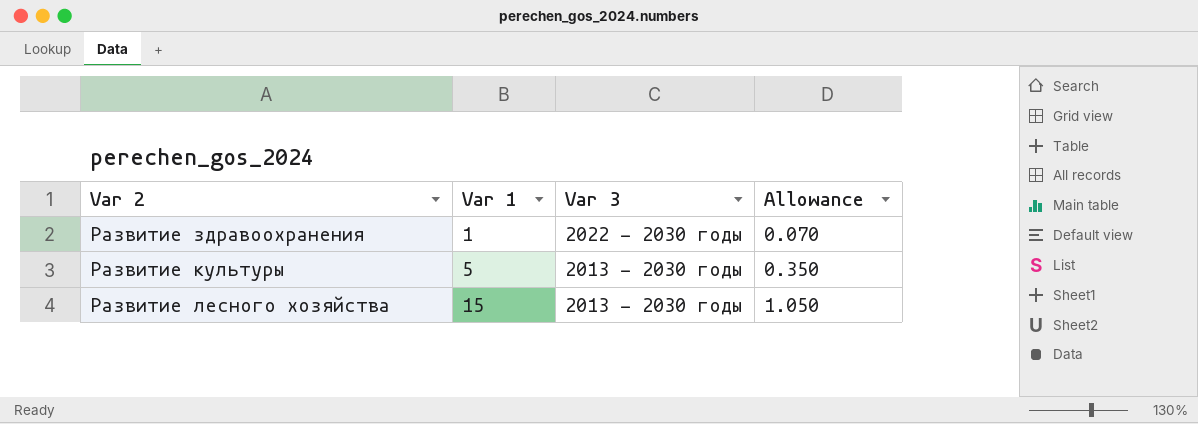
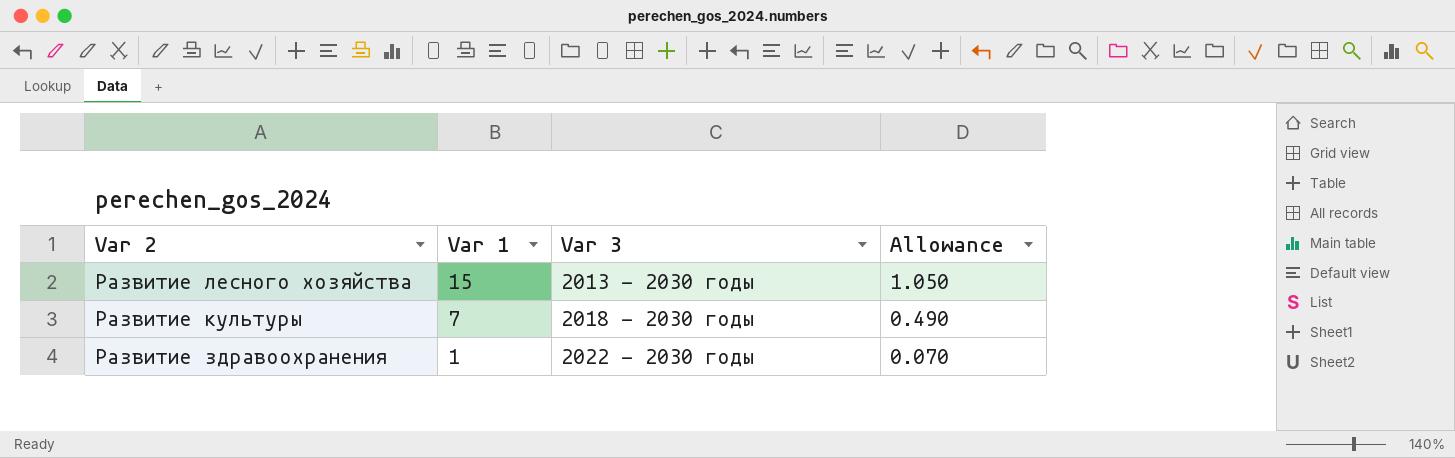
row order: Var 2 ascending -> Var 2 descending
Развитие культуры | Var 1: 5 -> 7
Развитие культуры | Var 3: 2013 - 2030 годы -> 2018 - 2030 годы
Развитие культуры | Allowance: 0.350 -> 0.490

